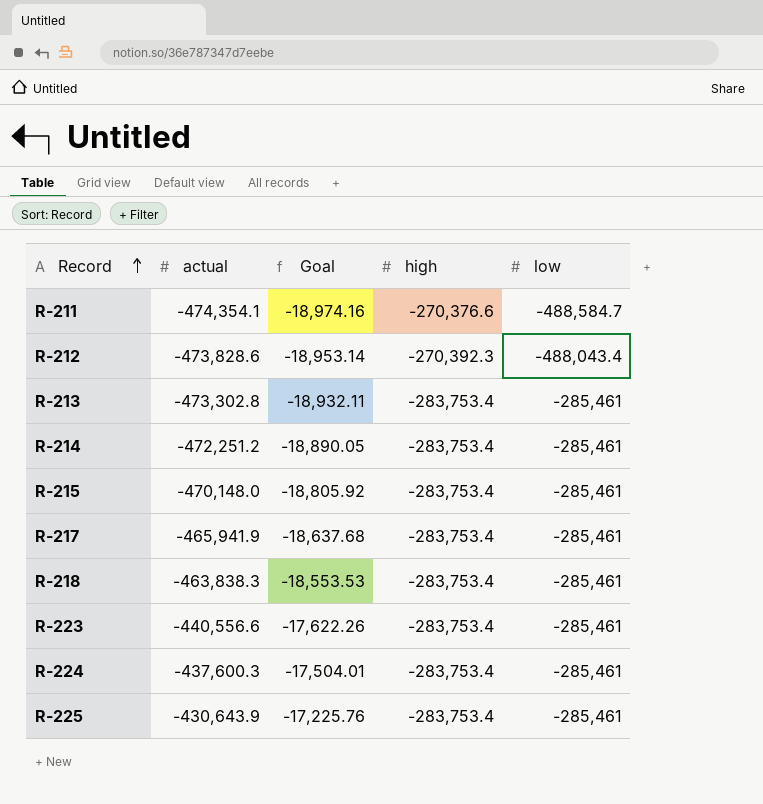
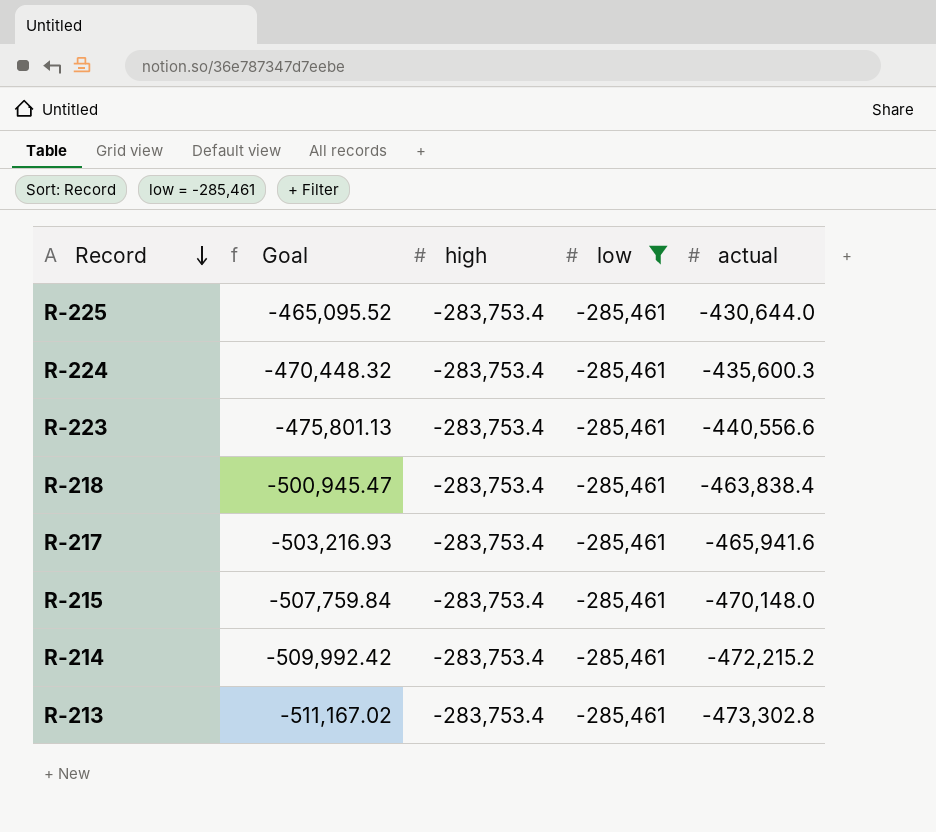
filter: none -> low = -285,461
row order: Record ascending -> Record descending
column Goal | formula: [actual] * 0.04 -> [actual] * 1.08
column actual | position: 2 -> 5
R-225 | actual: -430,643.9 -> -430,644.0
R-224 | actual: -437,600.3 -> -435,600.3
R-218 | actual: -463,838.3 -> -463,838.4
R-217 | actual: -465,941.9 -> -465,941.6
R-214 | actual: -472,251.2 -> -472,215.2

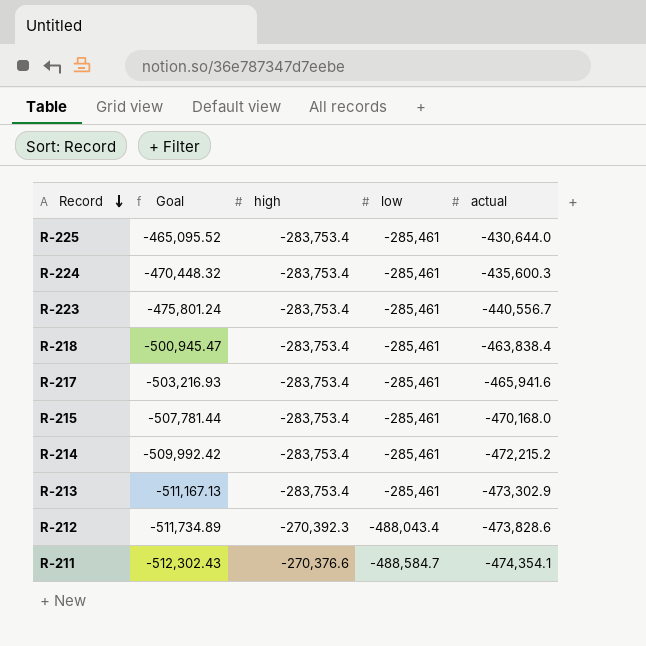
filter: low = -285,461 -> none
R-223 | Goal: -475,801.13 -> -475,801.24
R-223 | actual: -440,556.6 -> -440,556.7
R-215 | Goal: -507,759.84 -> -507,781.44
R-215 | actual: -470,148.0 -> -470,168.0
R-213 | Goal: -511,167.02 -> -511,167.13
R-213 | actual: -473,302.8 -> -473,302.9

